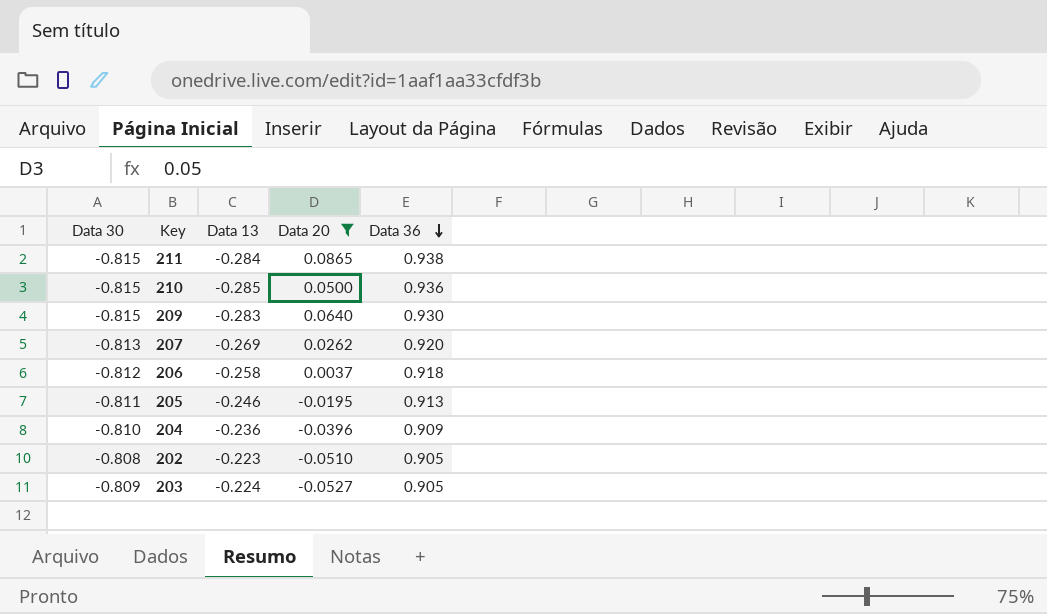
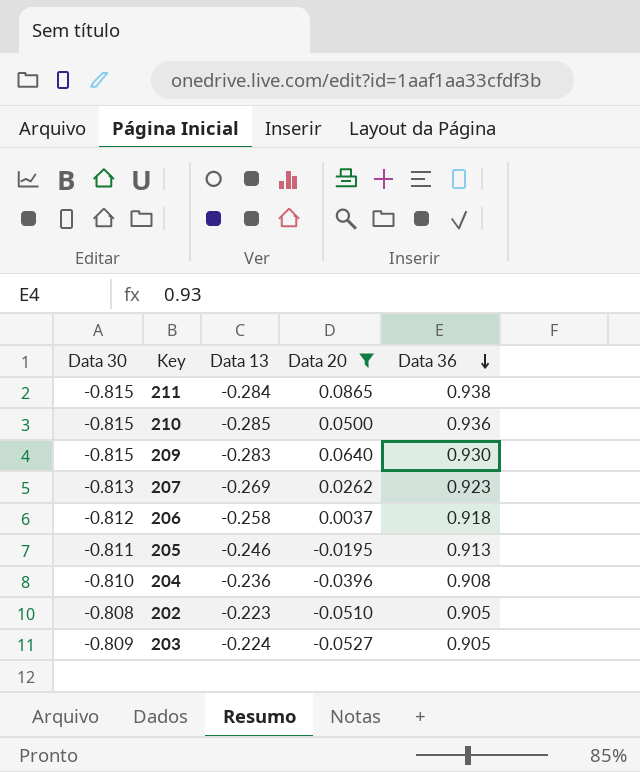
207 | Data 36: 0.920 -> 0.923
204 | Data 36: 0.909 -> 0.908

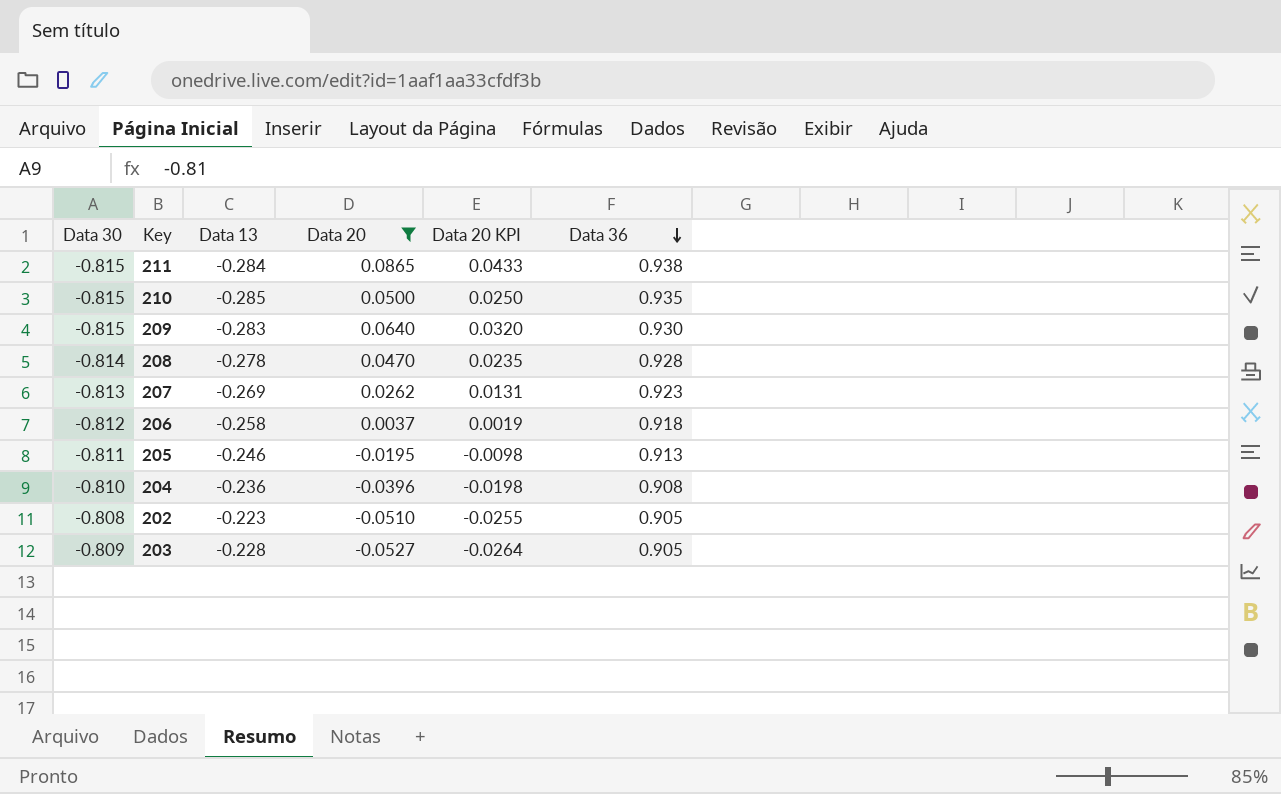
column Data 20 KPI | formula: none -> [Data 20] * 0.5
210 | Data 36: 0.936 -> 0.935
row 208: none -> -0.814 | -0.278 | 0.0470 | 0.0235 | 0.928
203 | Data 13: -0.224 -> -0.228

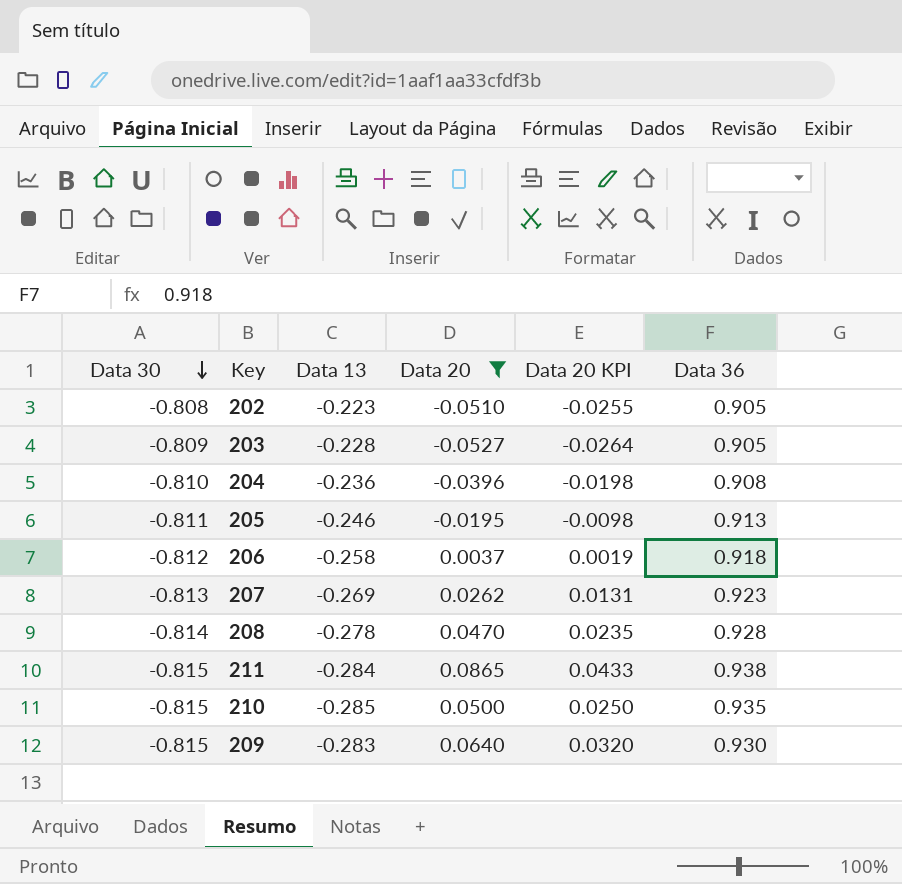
row order: Data 36 descending -> Data 30 descending

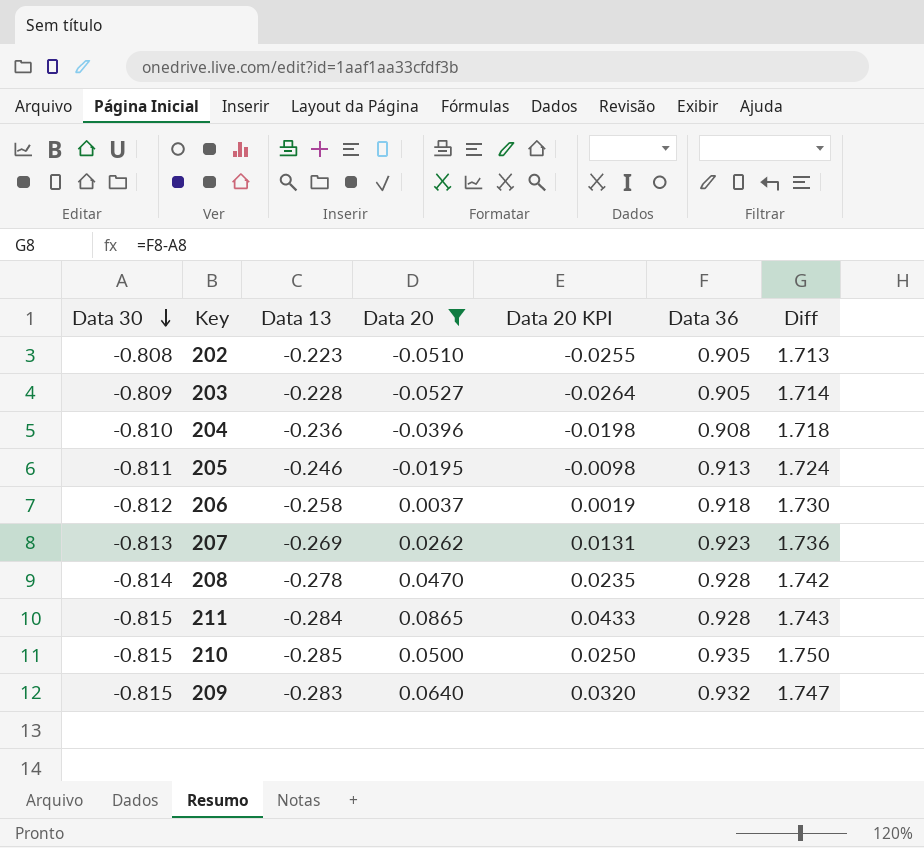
column Diff | formula: none -> [Data 36] - [Data 30]
211 | Data 36: 0.938 -> 0.928
209 | Data 36: 0.930 -> 0.932

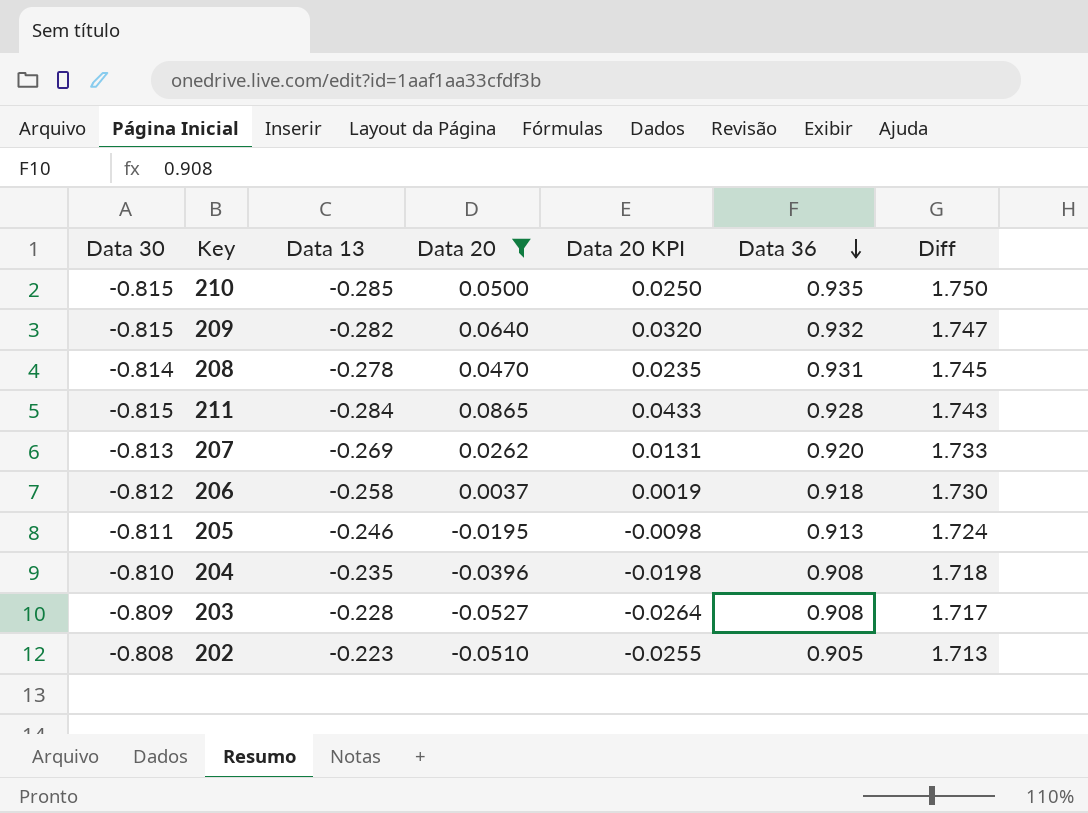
row order: Data 30 descending -> Data 36 descending
209 | Data 13: -0.283 -> -0.282
208 | Data 36: 0.928 -> 0.931
208 | Diff: 1.742 -> 1.745
207 | Data 36: 0.923 -> 0.920
207 | Diff: 1.736 -> 1.733
204 | Data 13: -0.236 -> -0.235
203 | Data 36: 0.905 -> 0.908
203 | Diff: 1.714 -> 1.717

